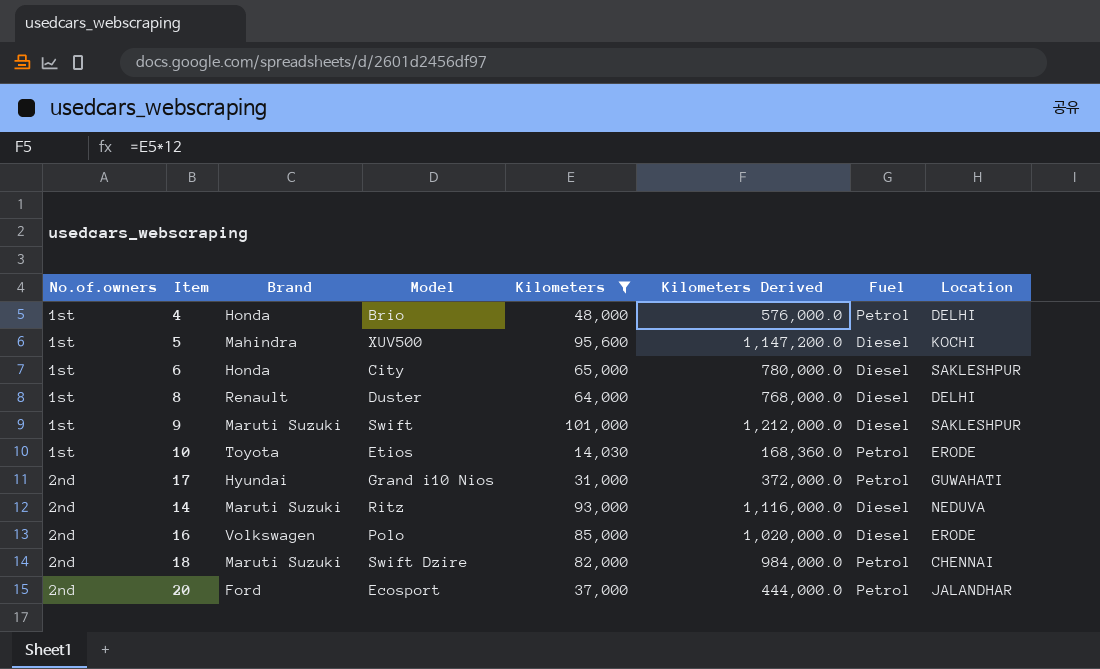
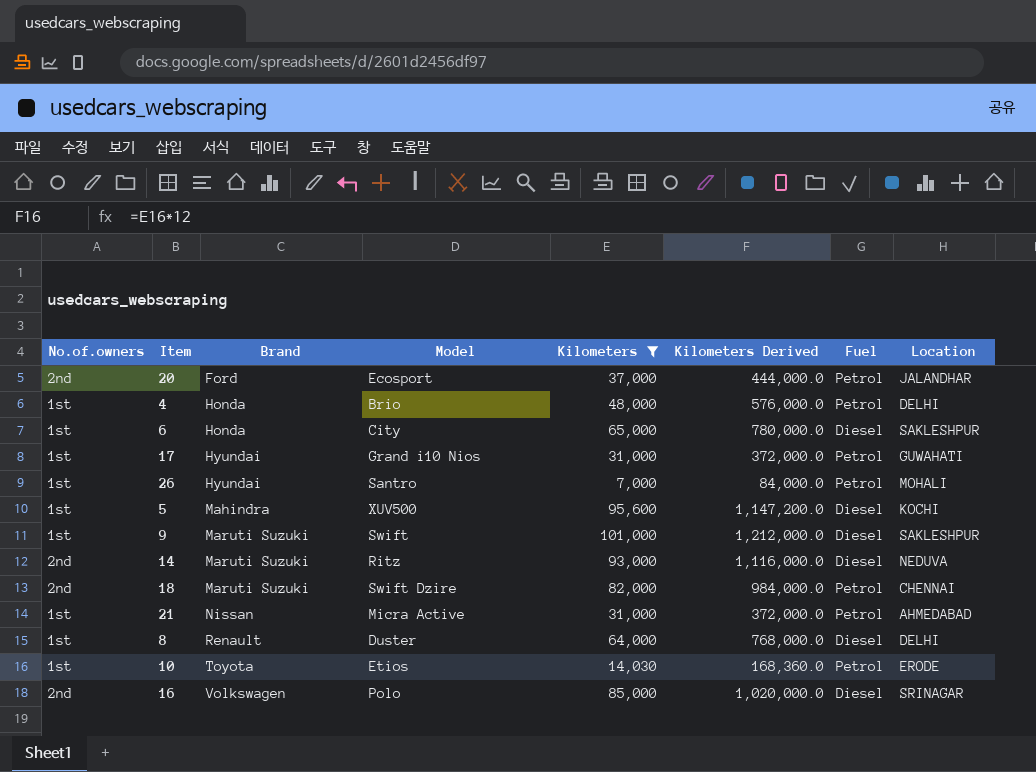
row order: No.of.owners ascending -> Brand ascending
17 | No.of.owners: 2nd -> 1st
row 26: none -> 1st | Hyundai | Santro | 7,000 | 84,000.0 | Petrol | MOHALI
row 21: none -> 1st | Nissan | Micra Active | 31,000 | 372,000.0 | Petrol | AHMEDABAD
16 | Location: ERODE -> SRINAGAR

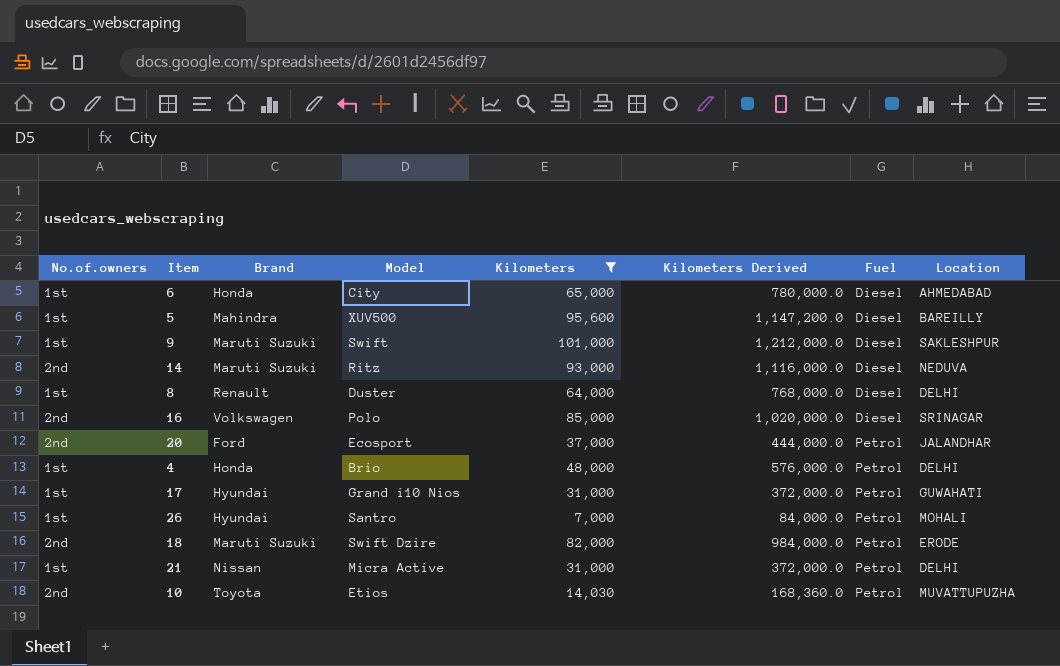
row order: Brand ascending -> Fuel ascending
6 | Location: SAKLESHPUR -> AHMEDABAD
5 | Location: KOCHI -> BAREILLY
18 | Location: CHENNAI -> ERODE
21 | Location: AHMEDABAD -> DELHI
10 | No.of.owners: 1st -> 2nd
10 | Location: ERODE -> MUVATTUPUZHA

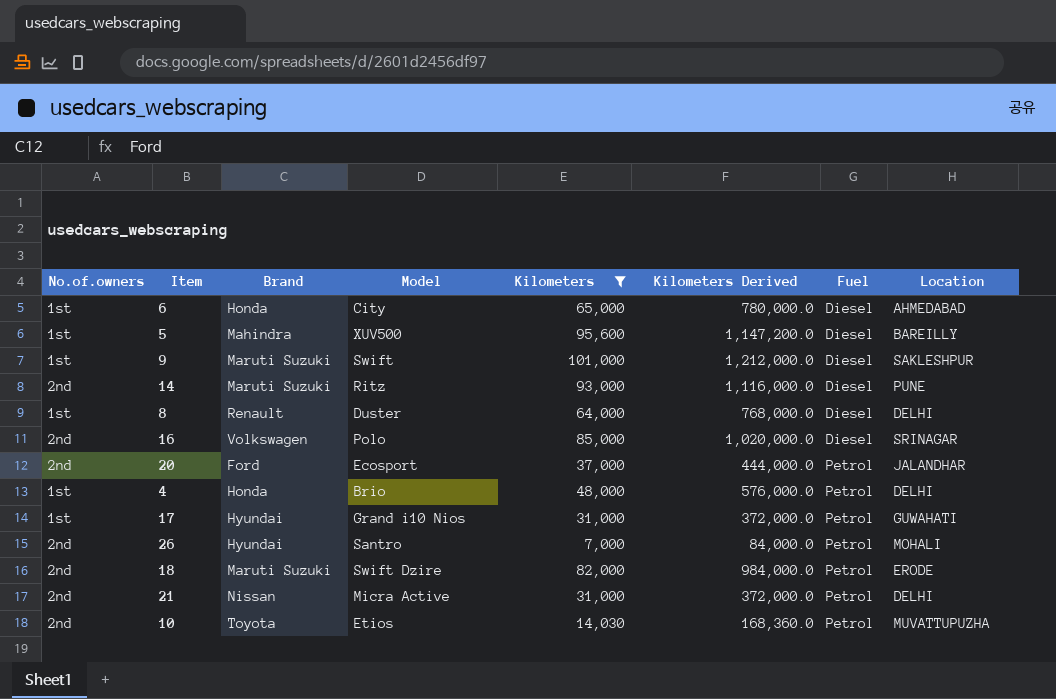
14 | Location: NEDUVA -> PUNE
26 | No.of.owners: 1st -> 2nd
21 | No.of.owners: 1st -> 2nd

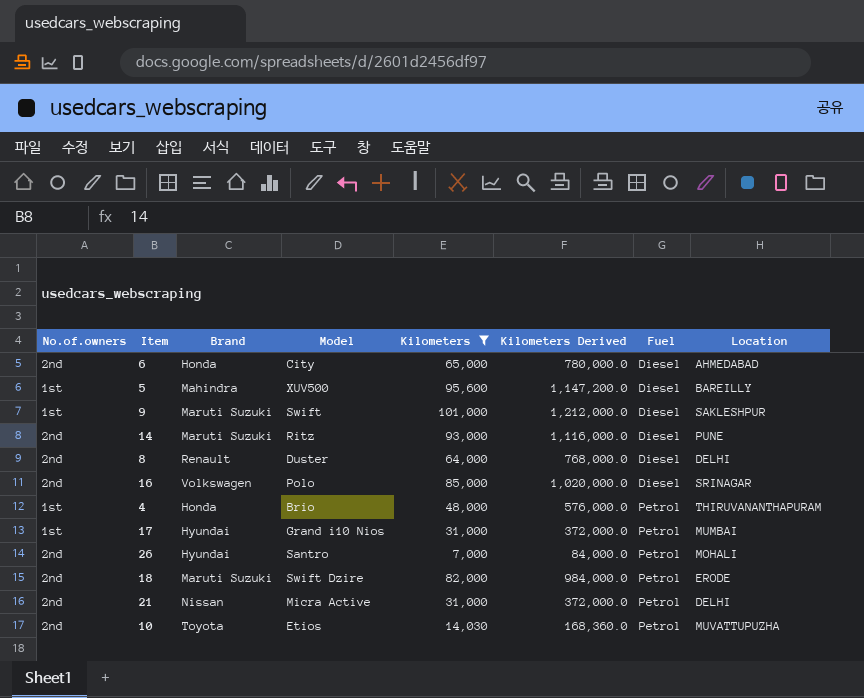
row 20: 2nd | Ford | Ecosport | 37,000 | 444,000.0 | Petrol | JALANDHAR -> none
6 | No.of.owners: 1st -> 2nd
8 | No.of.owners: 1st -> 2nd
4 | Location: DELHI -> THIRUVANANTHAPURAM
17 | Location: GUWAHATI -> MUMBAI

